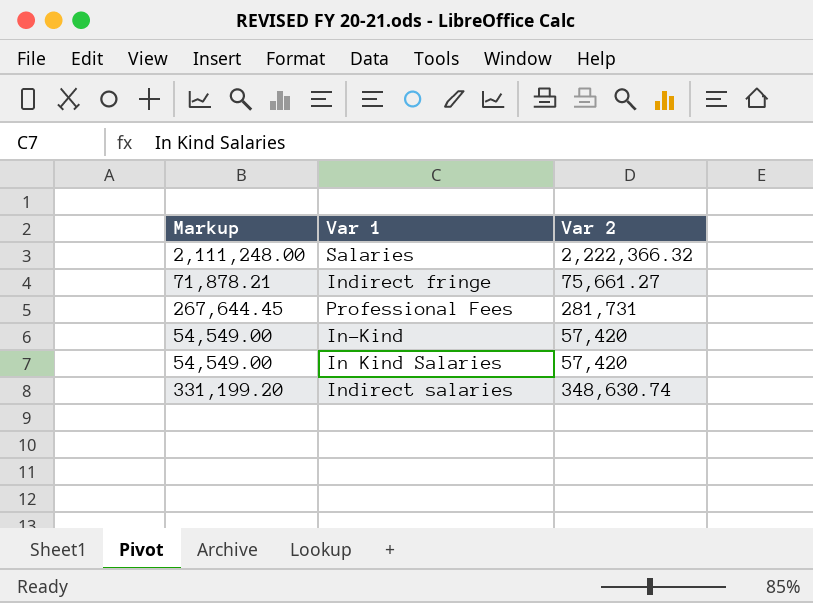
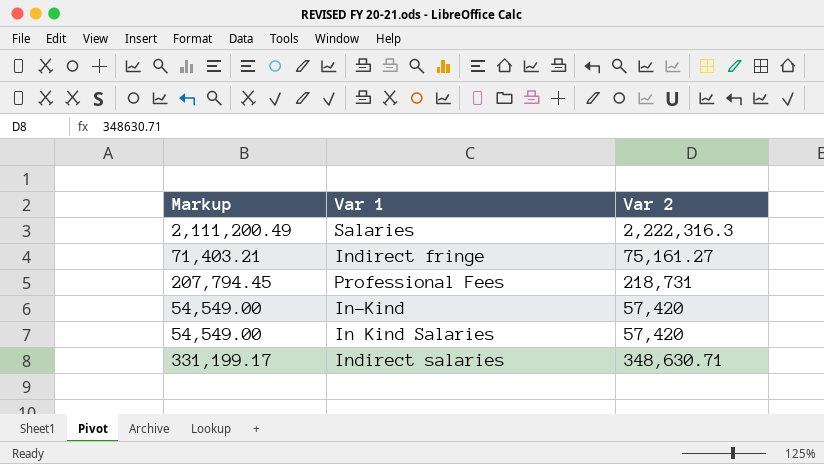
Salaries | Markup: 2,111,248.00 -> 2,111,200.49
Salaries | Var 2: 2,222,366.32 -> 2,222,316.3
Indirect fringe | Markup: 71,878.21 -> 71,403.21
Indirect fringe | Var 2: 75,661.27 -> 75,161.27
Professional Fees | Markup: 267,644.45 -> 207,794.45
Professional Fees | Var 2: 281,731 -> 218,731
Indirect salaries | Markup: 331,199.20 -> 331,199.17
Indirect salaries | Var 2: 348,630.74 -> 348,630.71

